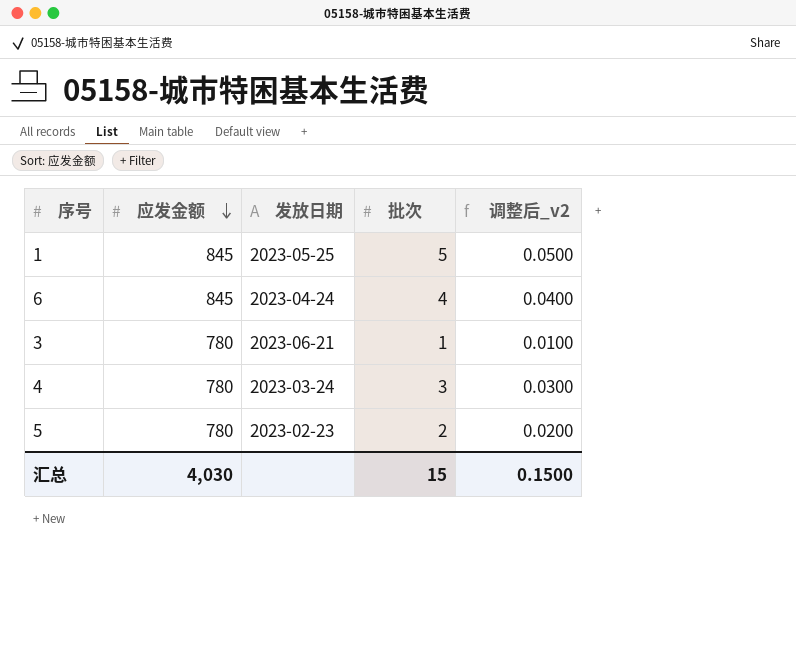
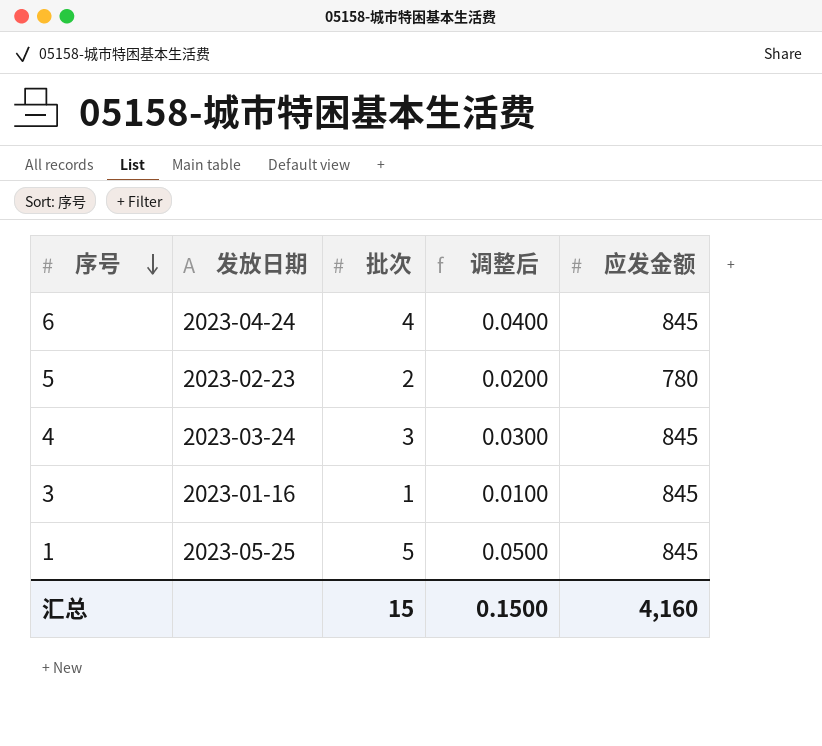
row order: 应发金额 descending -> 序号 descending
column name: 调整后_v2 -> 调整后
column 应发金额 | position: 2 -> 5
4 | 应发金额: 780 -> 845
3 | 发放日期: 2023-06-21 -> 2023-01-16
3 | 应发金额: 780 -> 845
汇总 | 应发金额: 4,030 -> 4,160

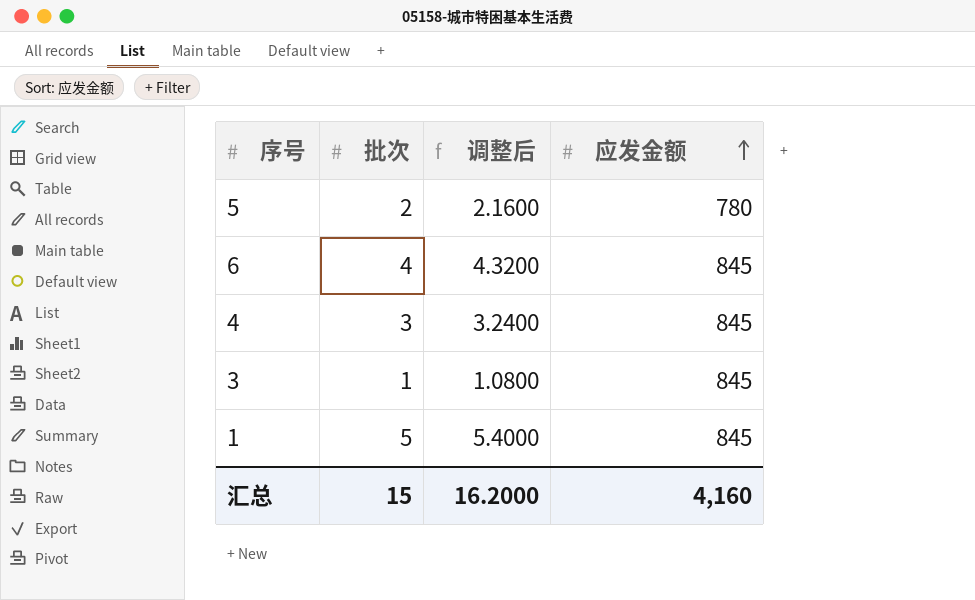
row order: 序号 descending -> 应发金额 ascending
column 发放日期 | position: 2 -> none
column 调整后 | formula: [批次] * 0.01 -> [批次] * 1.08
汇总 | 调整后: 0.1500 -> 16.2000

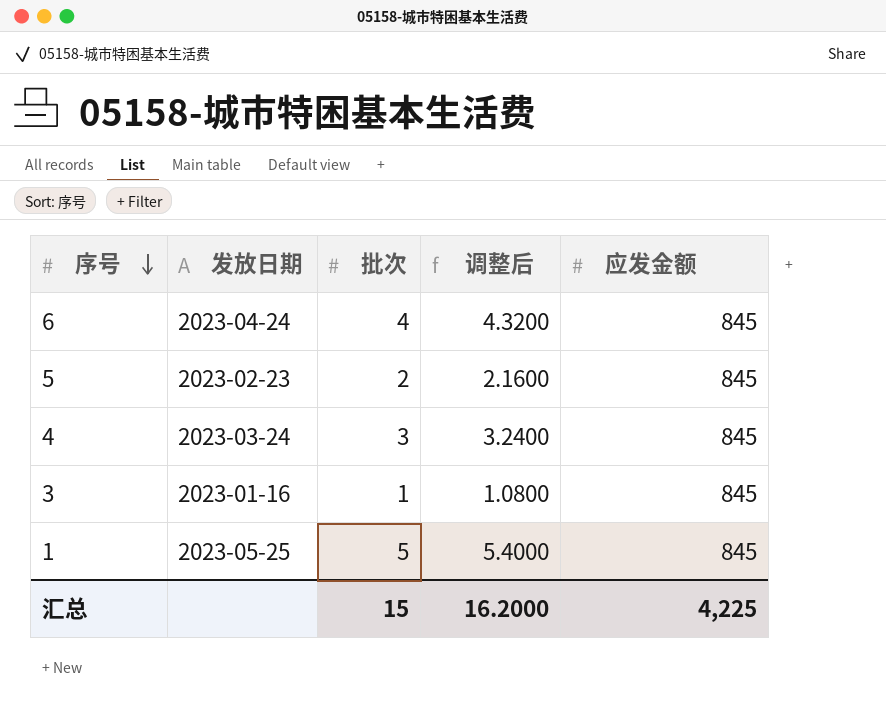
row order: 应发金额 ascending -> 序号 descending
column 发放日期 | position: none -> 2
5 | 应发金额: 780 -> 845
汇总 | 应发金额: 4,160 -> 4,225

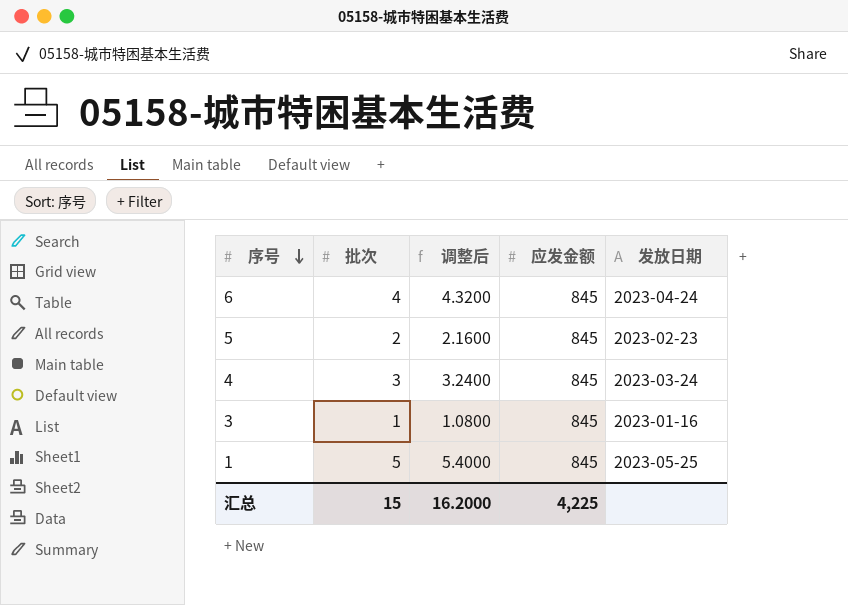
column 发放日期 | position: 2 -> 5

